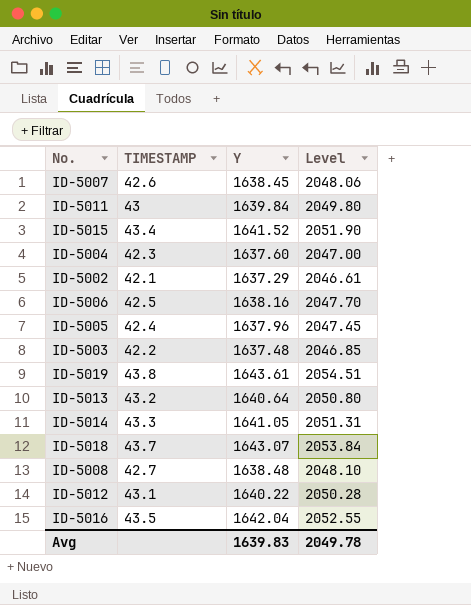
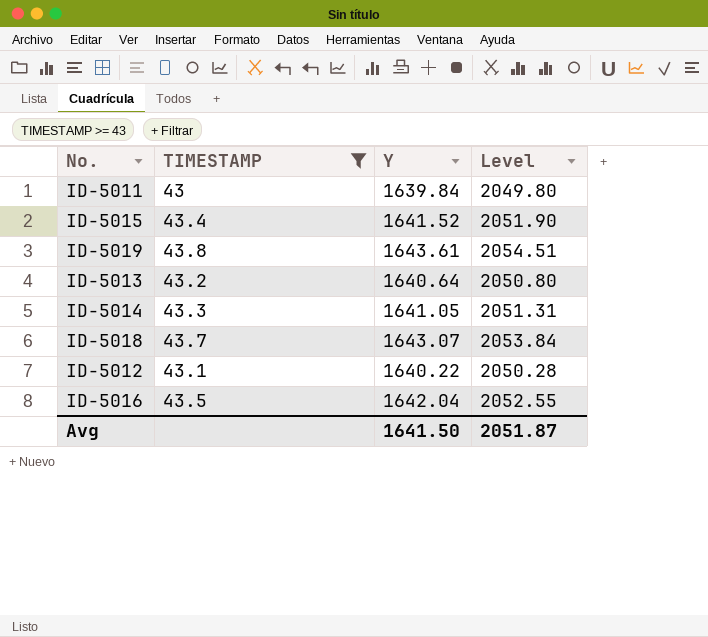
filter: none -> TIMESTAMP >= 43
Avg | Y: 1639.83 -> 1641.50
Avg | Level: 2049.78 -> 2051.87

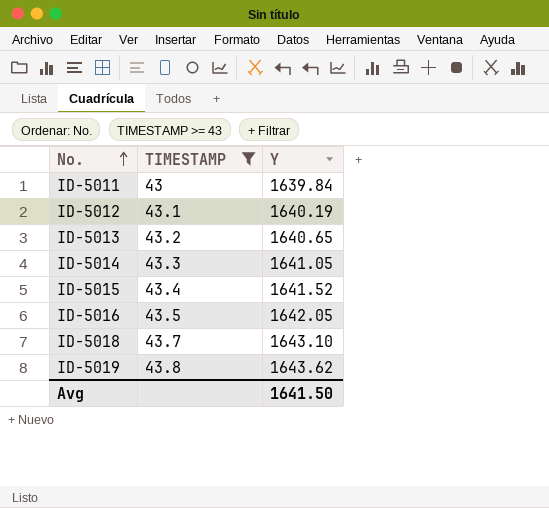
row order: none -> No. ascending
column Level | formula: [Y] * 1.25 -> none
ID-5012 | Y: 1640.22 -> 1640.19
ID-5013 | Y: 1640.64 -> 1640.65
ID-5016 | Y: 1642.04 -> 1642.05
ID-5018 | Y: 1643.07 -> 1643.10
ID-5019 | Y: 1643.61 -> 1643.62

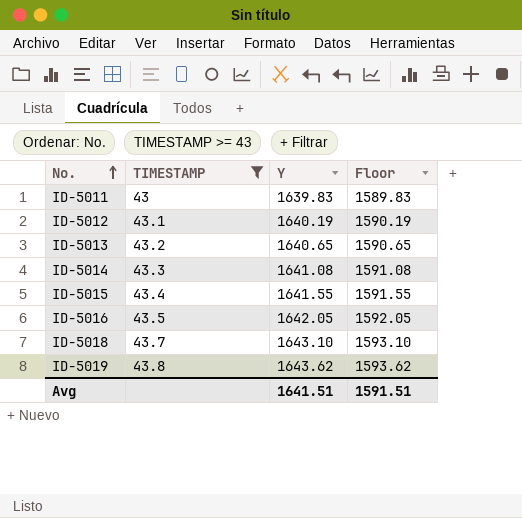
column Floor | formula: none -> [Y] - 50
ID-5011 | Y: 1639.84 -> 1639.83
ID-5014 | Y: 1641.05 -> 1641.08
ID-5015 | Y: 1641.52 -> 1641.55
Avg | Y: 1641.50 -> 1641.51

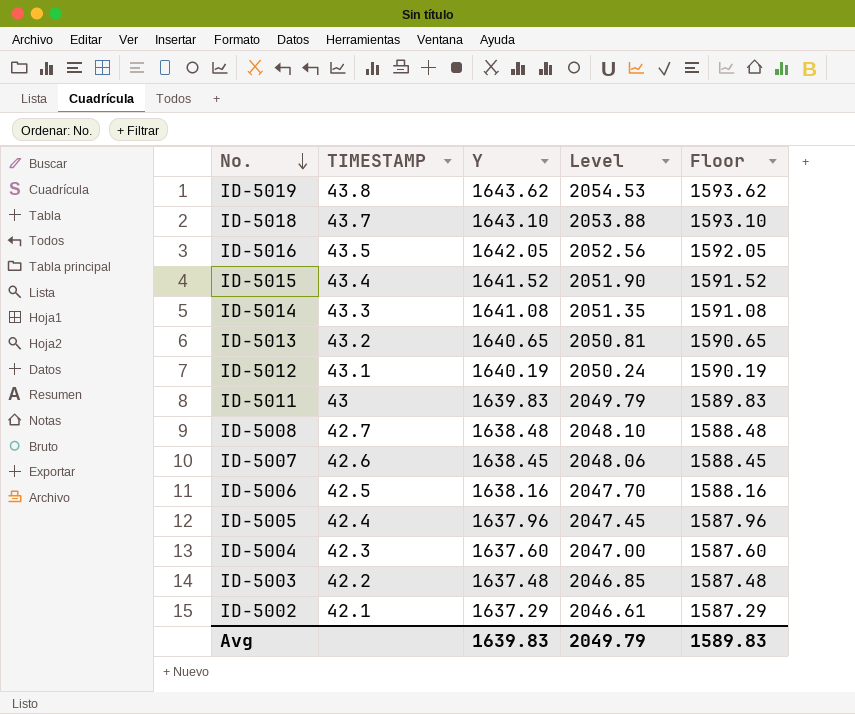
filter: TIMESTAMP >= 43 -> none
row order: No. ascending -> No. descending
column Level | formula: none -> [Y] * 1.25
ID-5015 | Y: 1641.55 -> 1641.52
ID-5015 | Floor: 1591.55 -> 1591.52
Avg | Y: 1641.51 -> 1639.83
Avg | Floor: 1591.51 -> 1589.83

